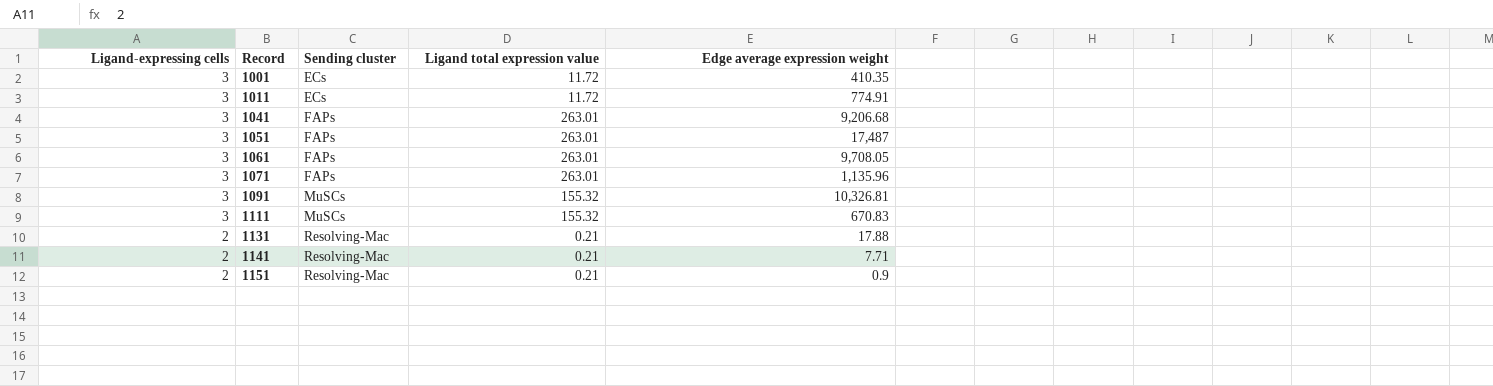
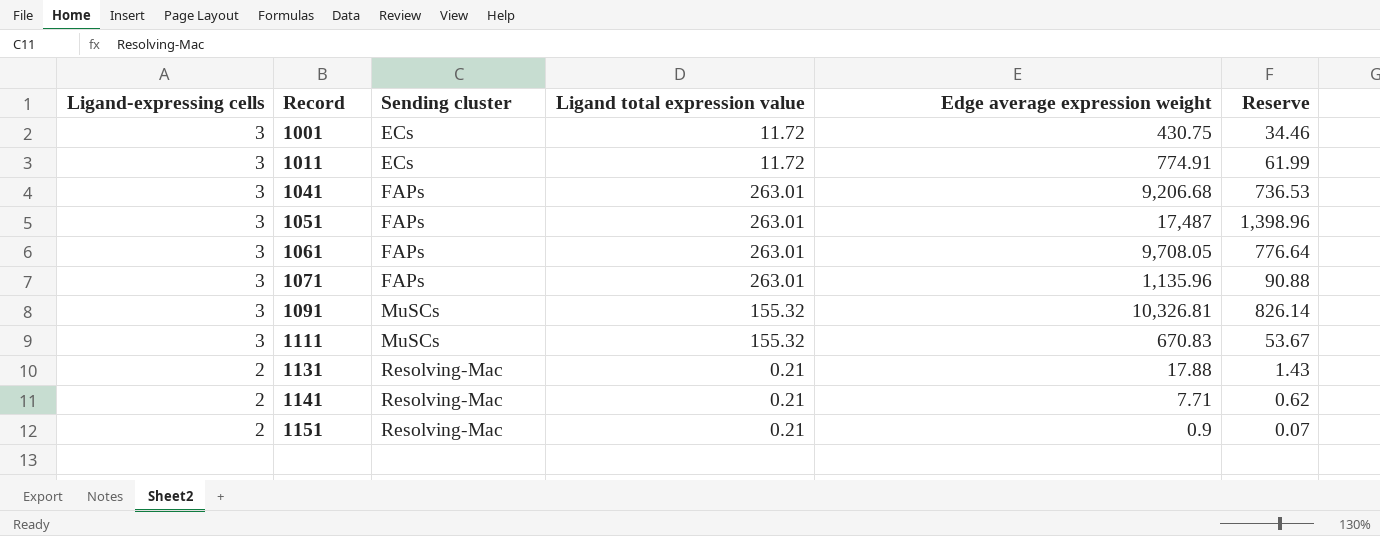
column Reserve | formula: none -> [Edge average expression weight] * 0.08
1001 | Edge average expression weight: 410.35 -> 430.75

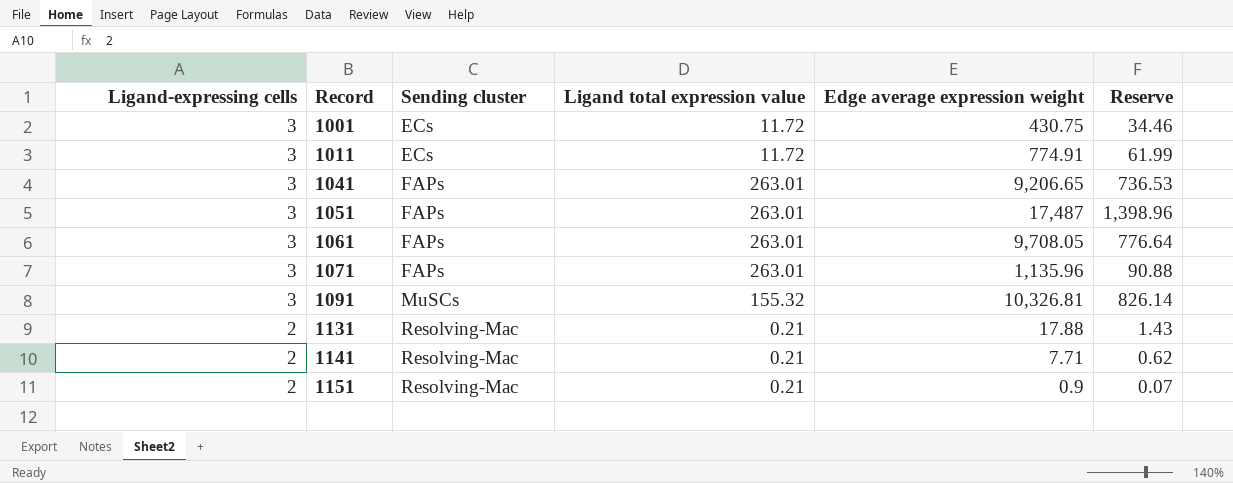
row 1111: 3 | MuSCs | 155.32 | 670.83 | 53.67 -> none
1041 | Edge average expression weight: 9,206.68 -> 9,206.65

